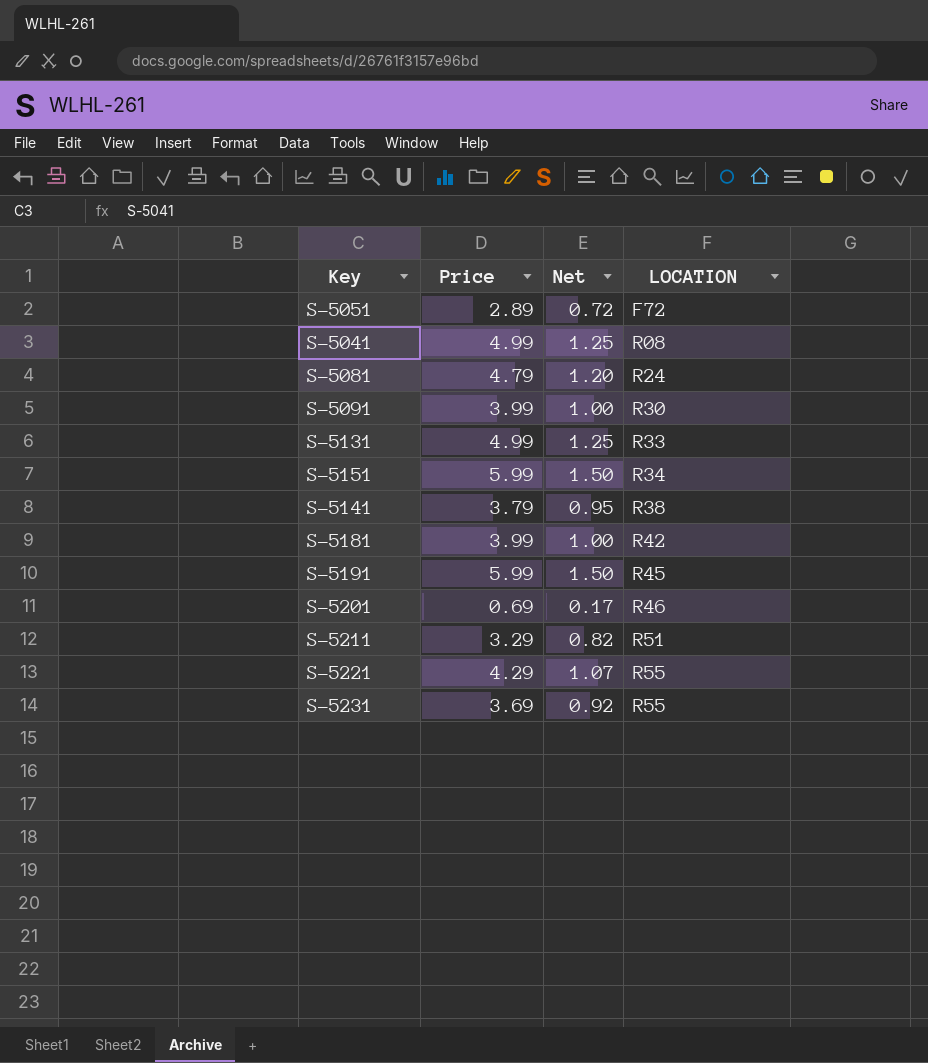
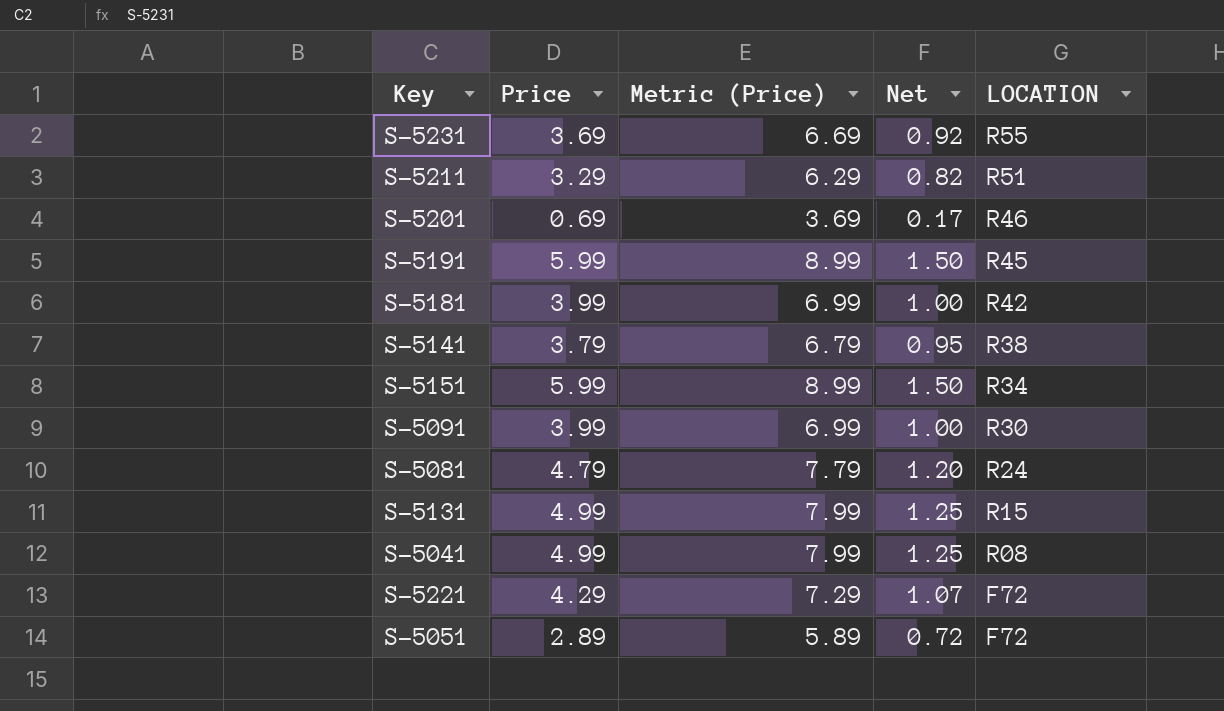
row order: LOCATION ascending -> LOCATION descending
column Metric (Price) | formula: none -> [Price] + 3
S-5131 | LOCATION: R33 -> R15
S-5221 | LOCATION: R55 -> F72

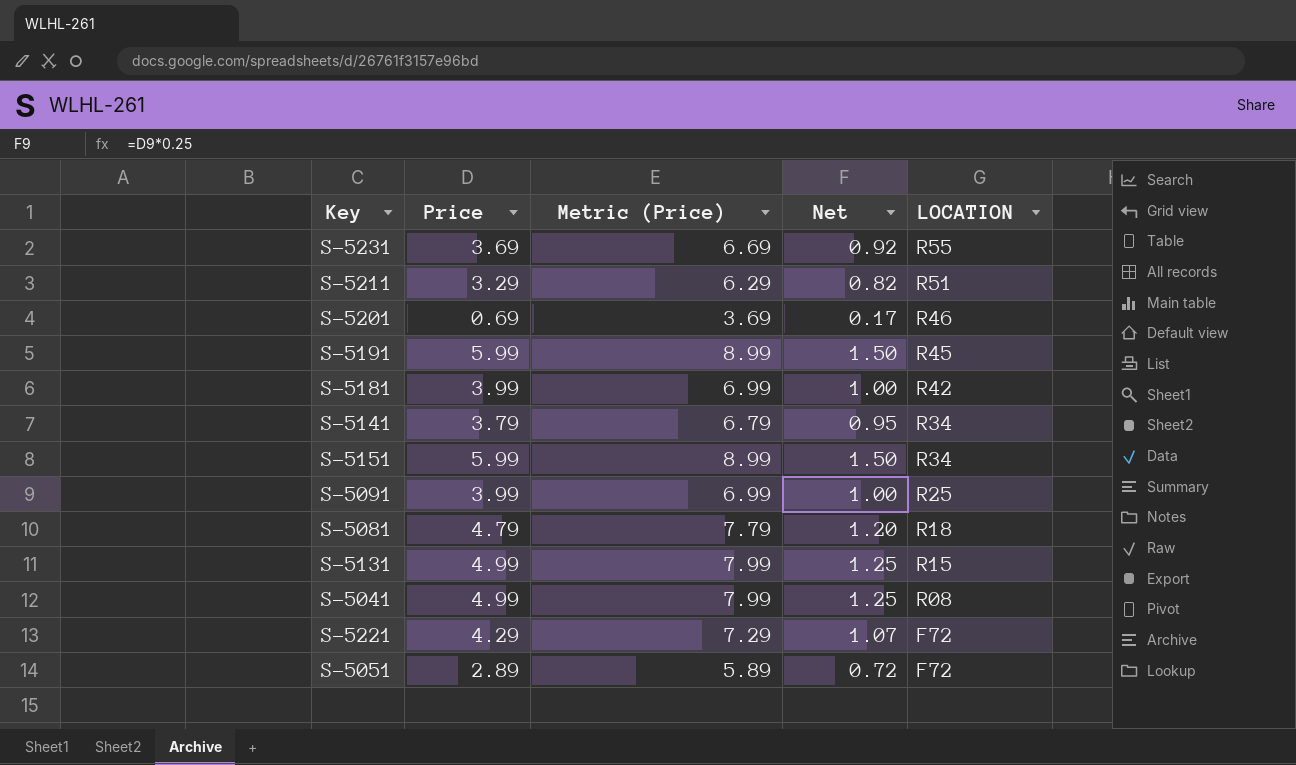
S-5141 | LOCATION: R38 -> R34
S-5091 | LOCATION: R30 -> R25
S-5081 | LOCATION: R24 -> R18

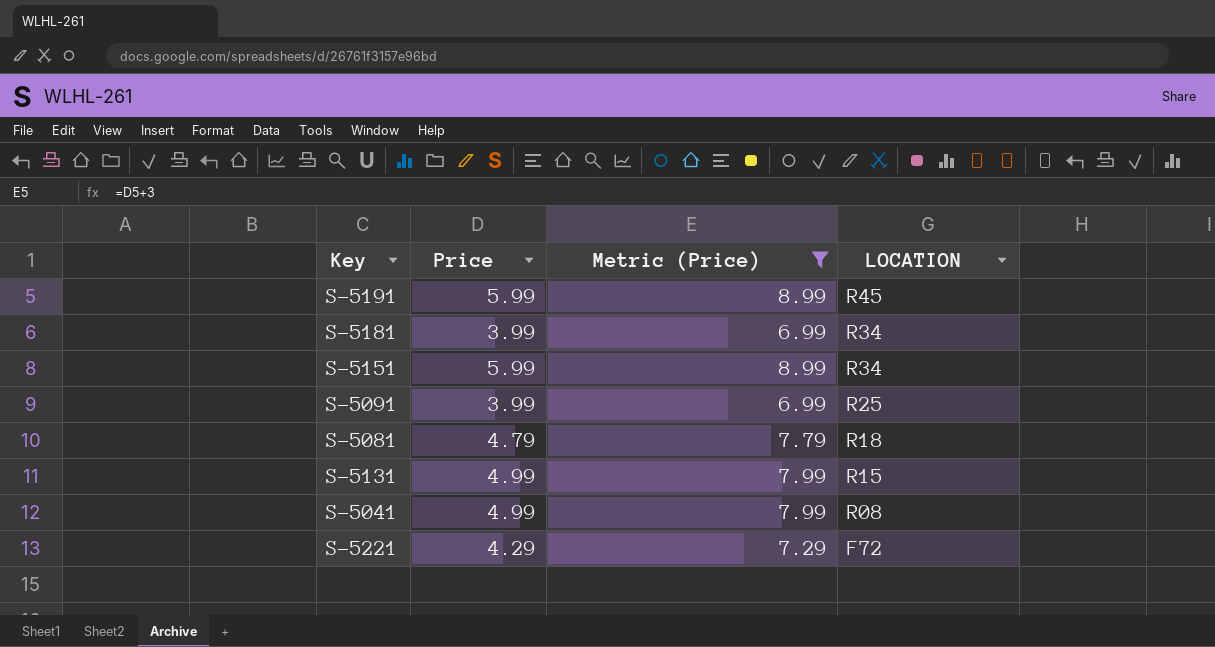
filter: none -> Metric (Price) >= 6.99
column Net | formula: [Price] * 0.25 -> none
S-5181 | LOCATION: R42 -> R34

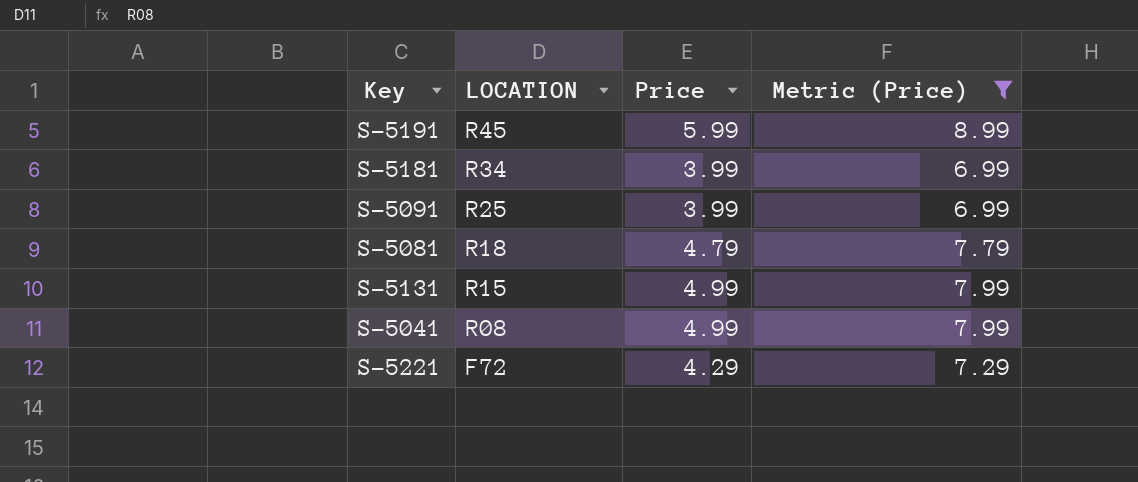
column LOCATION | position: 4 -> 2
row S-5151: 5.99 | 8.99 | R34 -> none

